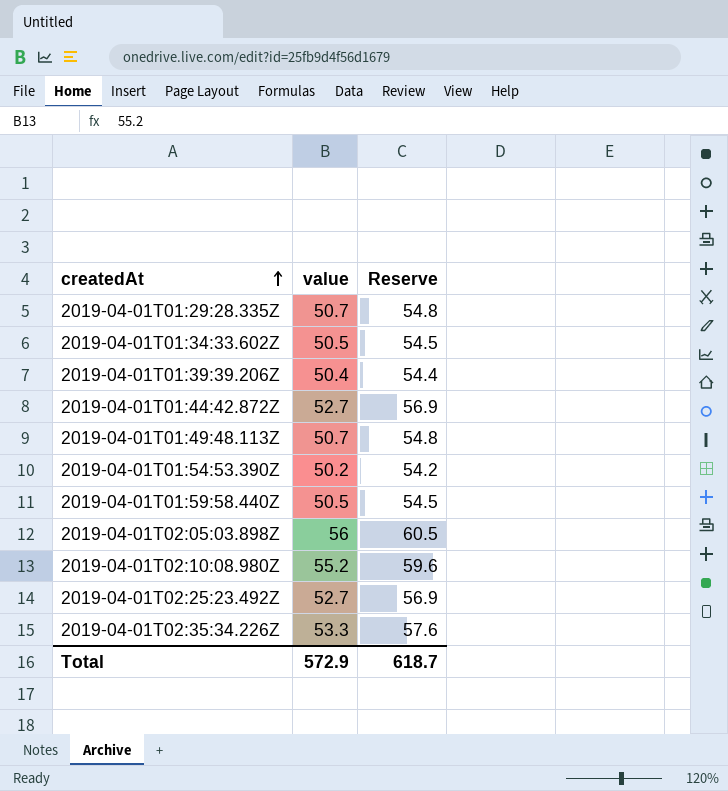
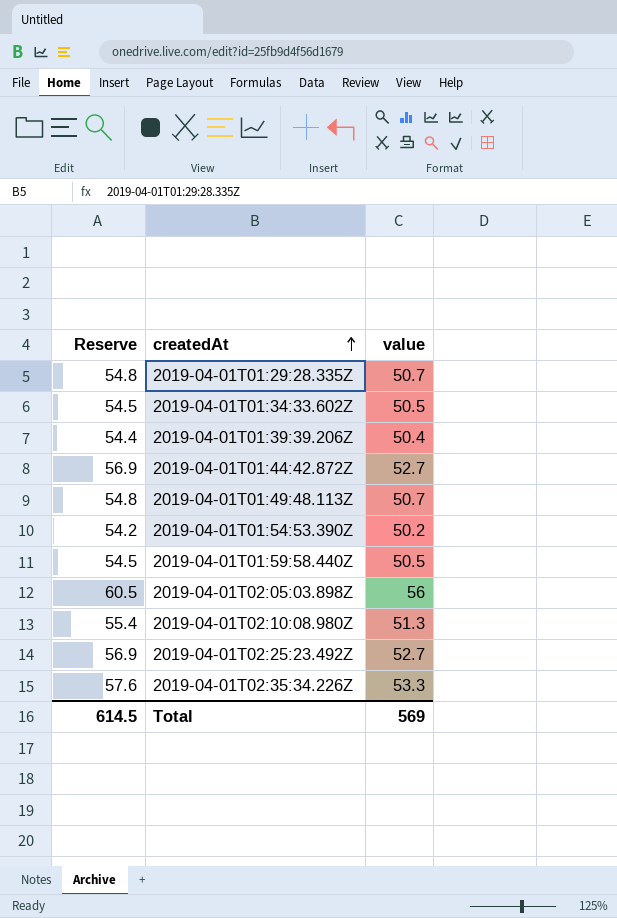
column Reserve | position: 3 -> 1
2019-04-01T02:10:08.980Z | Reserve: 59.6 -> 55.4
2019-04-01T02:10:08.980Z | value: 55.2 -> 51.3
Total | Reserve: 618.7 -> 614.5
Total | value: 572.9 -> 569

